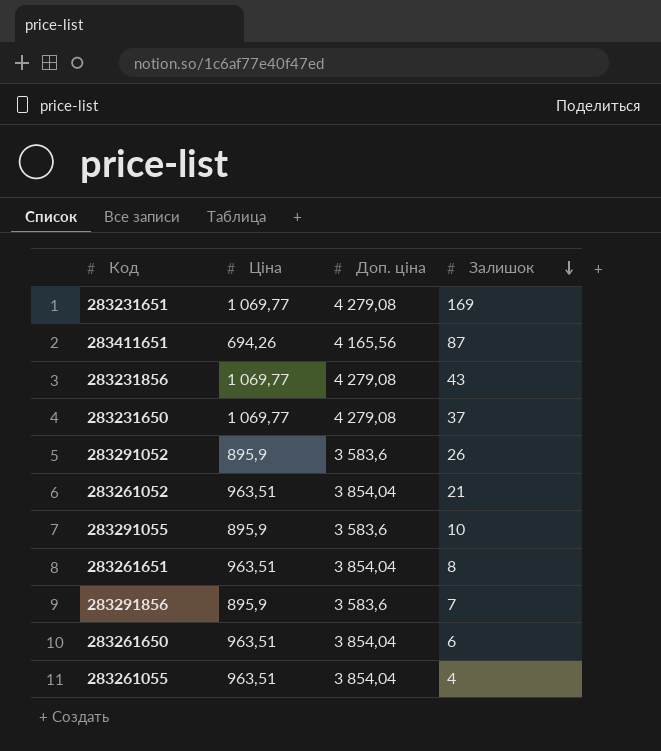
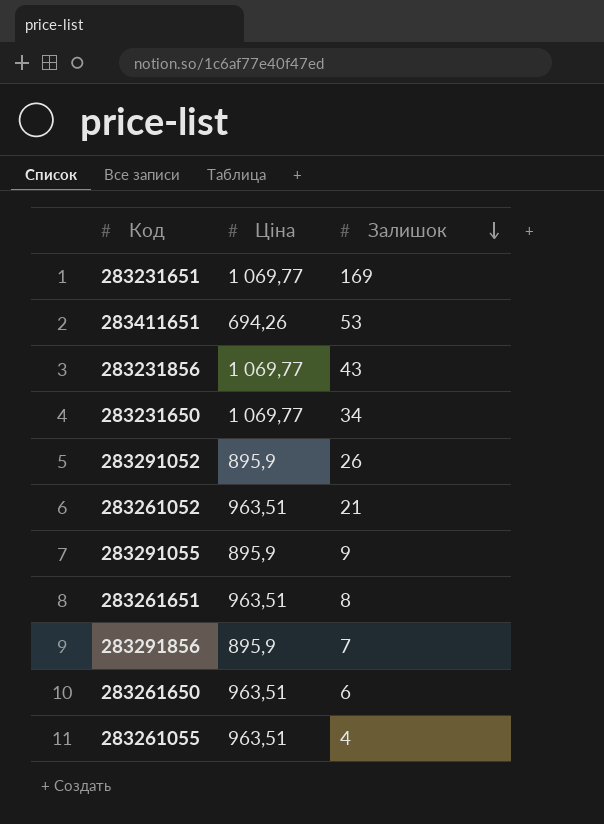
column Доп. ціна | position: 3 -> none
283411651 | Залишок: 87 -> 53
283231650 | Залишок: 37 -> 34
283291055 | Залишок: 10 -> 9

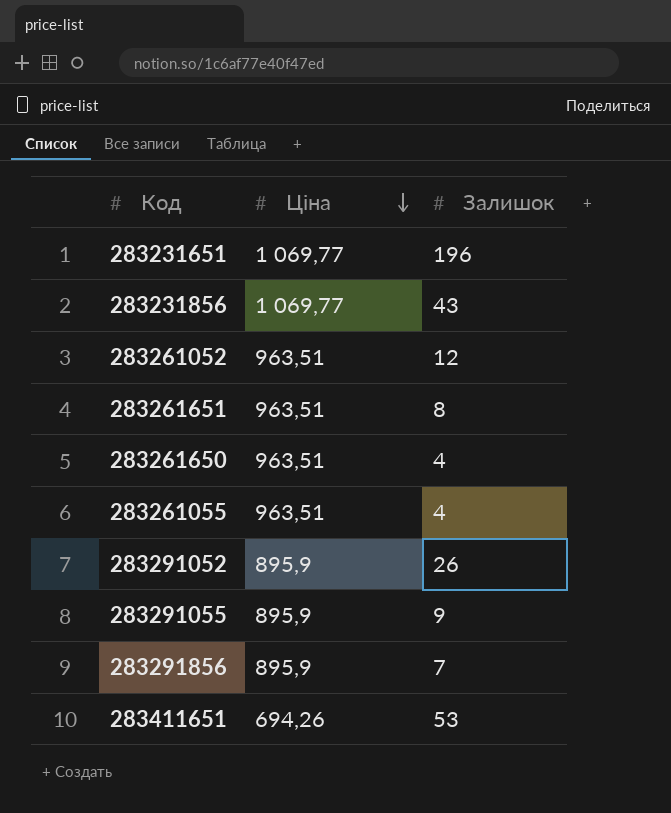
row order: Залишок descending -> Ціна descending
row 283231650: 1 069,77 | 34 -> none
283231651 | Залишок: 169 -> 196
283261052 | Залишок: 21 -> 12
283261650 | Залишок: 6 -> 4

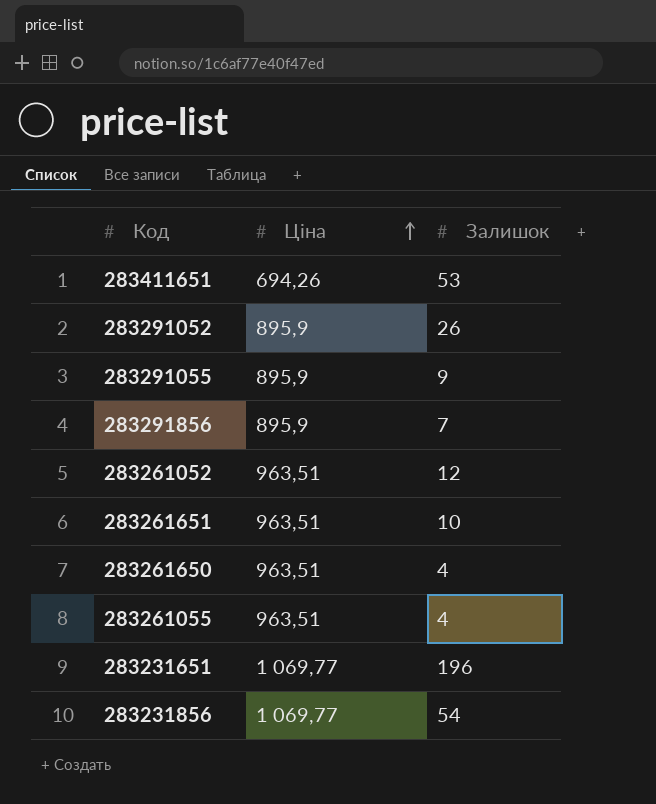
row order: Ціна descending -> Ціна ascending
283261651 | Залишок: 8 -> 10
283231856 | Залишок: 43 -> 54

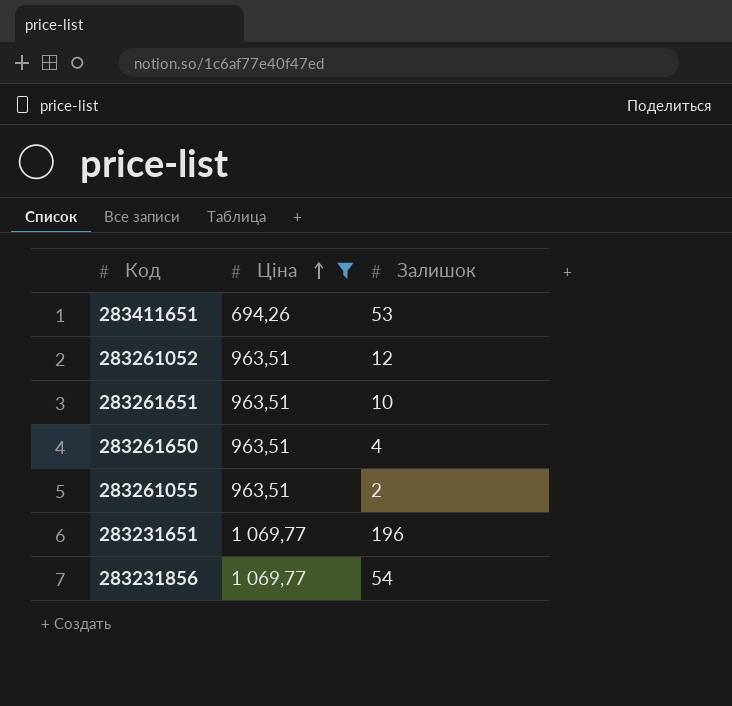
filter: none -> Ціна != 895,9
283261055 | Залишок: 4 -> 2

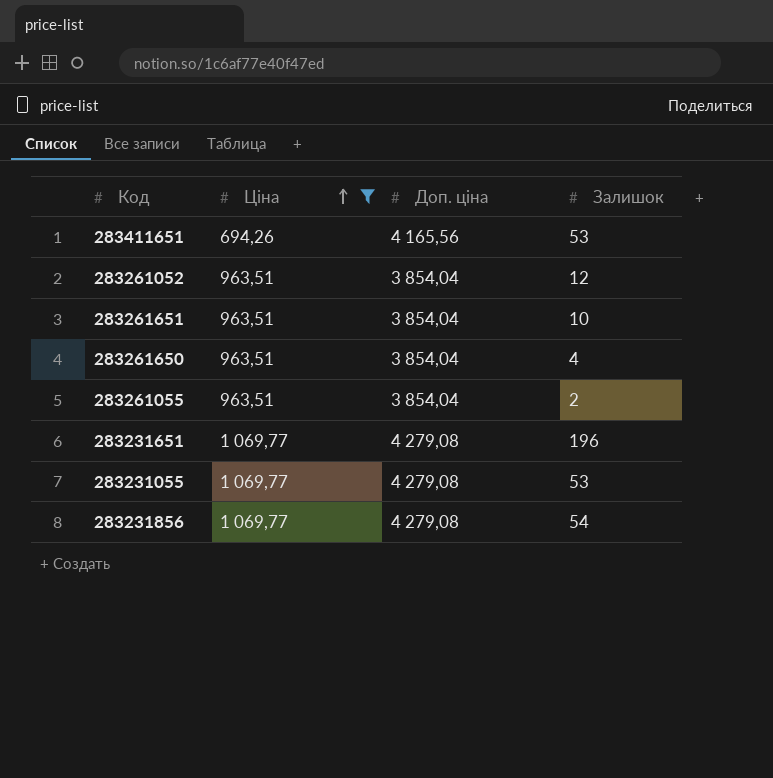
column Доп. ціна | position: none -> 3
row 283231055: none -> 1 069,77 | 4 279,08 | 53

